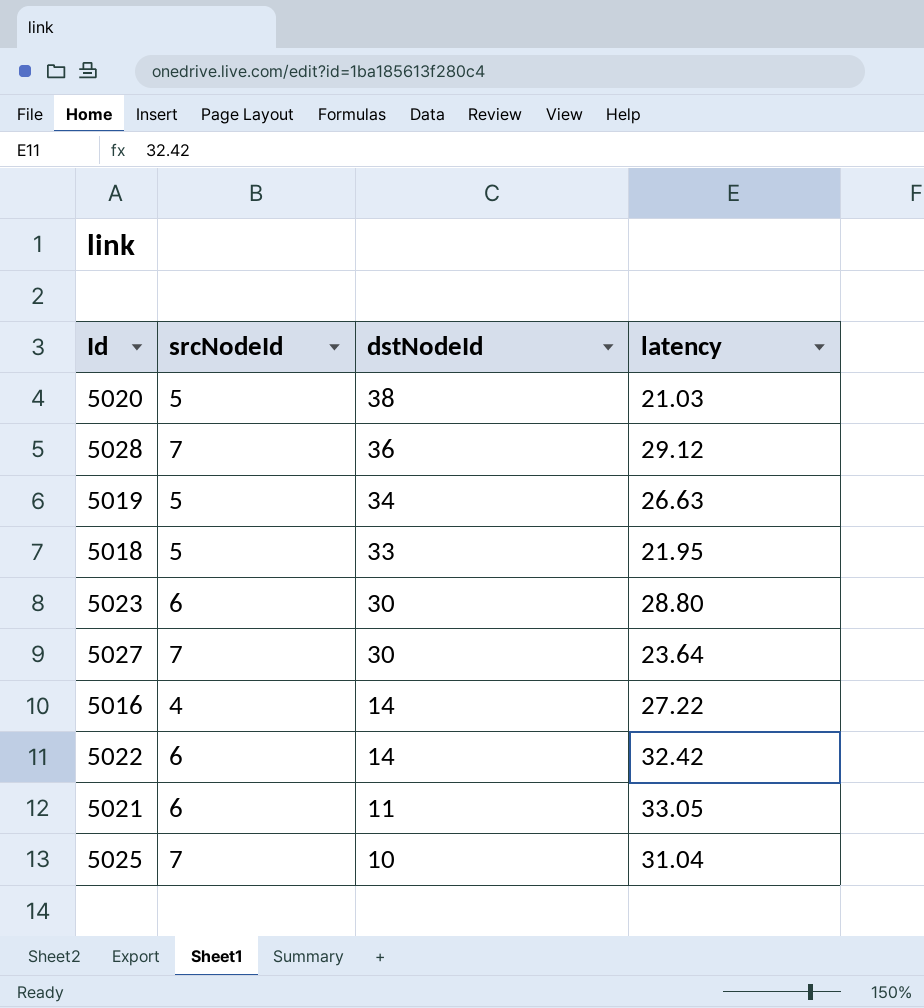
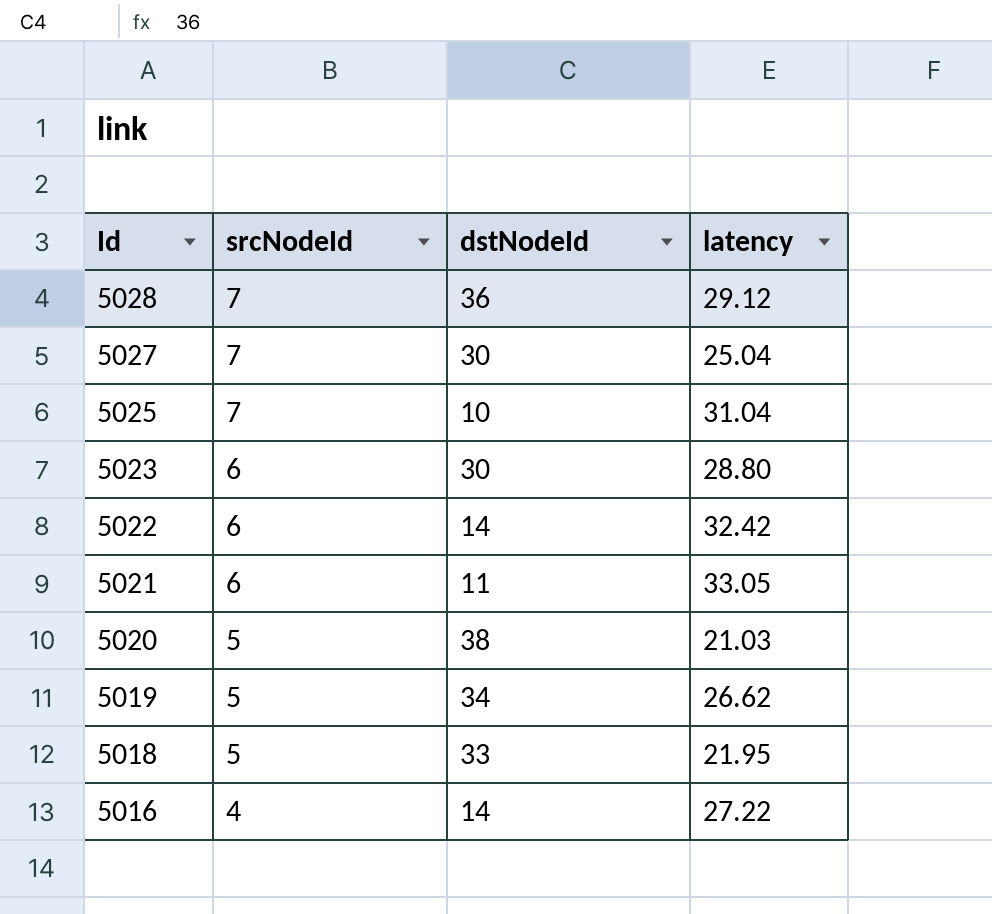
row order: dstNodeId descending -> Id descending
5027 | latency: 23.64 -> 25.04
5019 | latency: 26.63 -> 26.62

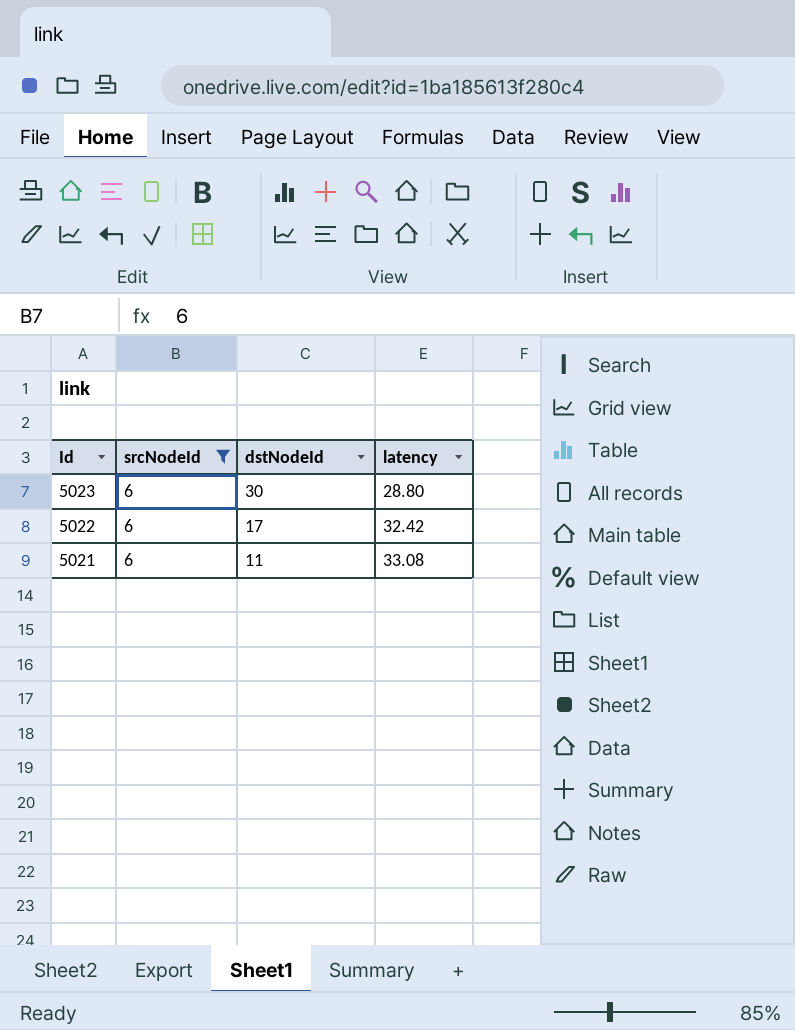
filter: none -> srcNodeId = 6
5022 | dstNodeId: 14 -> 17
5021 | latency: 33.05 -> 33.08

